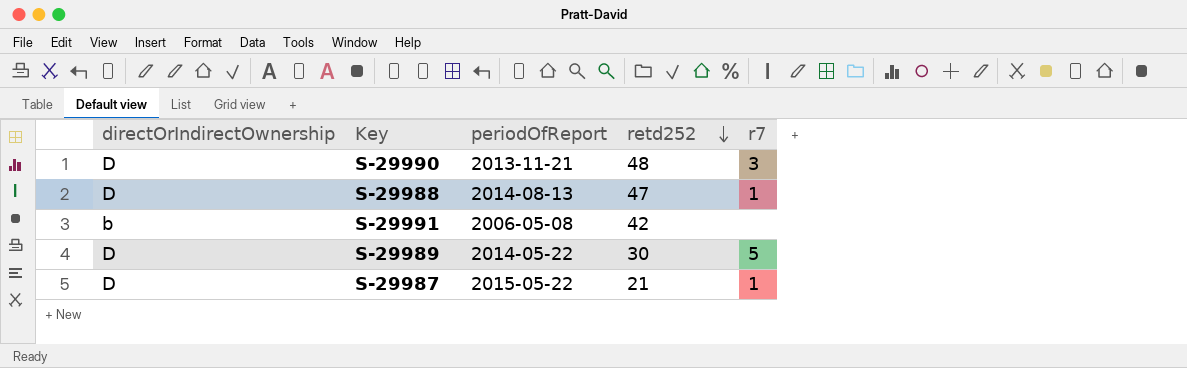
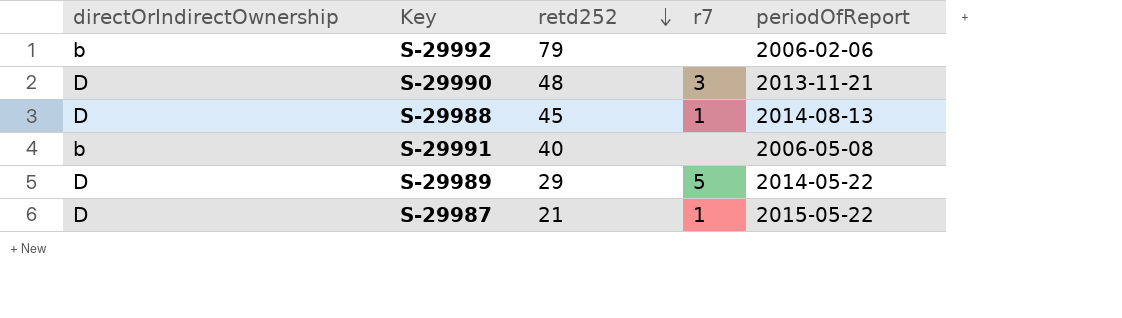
column periodOfReport | position: 3 -> 5
row S-29992: none -> b | 79 | none | 2006-02-06
S-29988 | retd252: 47 -> 45
S-29991 | retd252: 42 -> 40
S-29989 | retd252: 30 -> 29

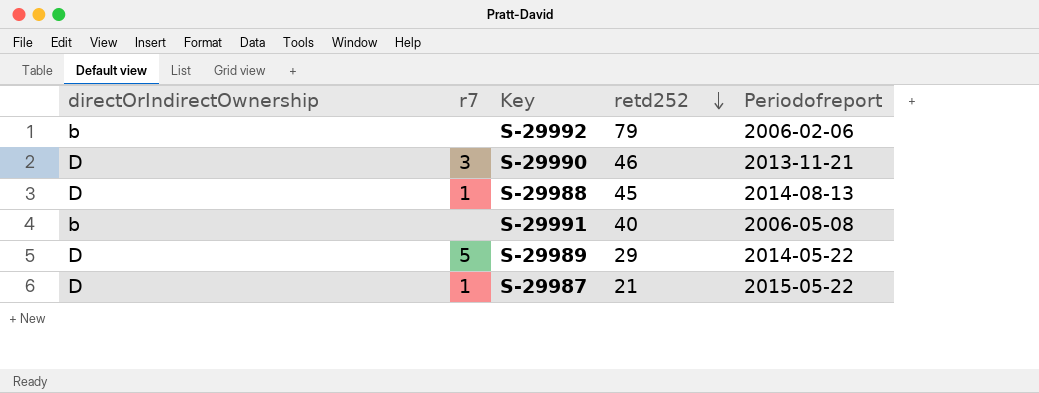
column r7 | position: 4 -> 2
column name: periodOfReport -> Periodofreport
S-29990 | retd252: 48 -> 46

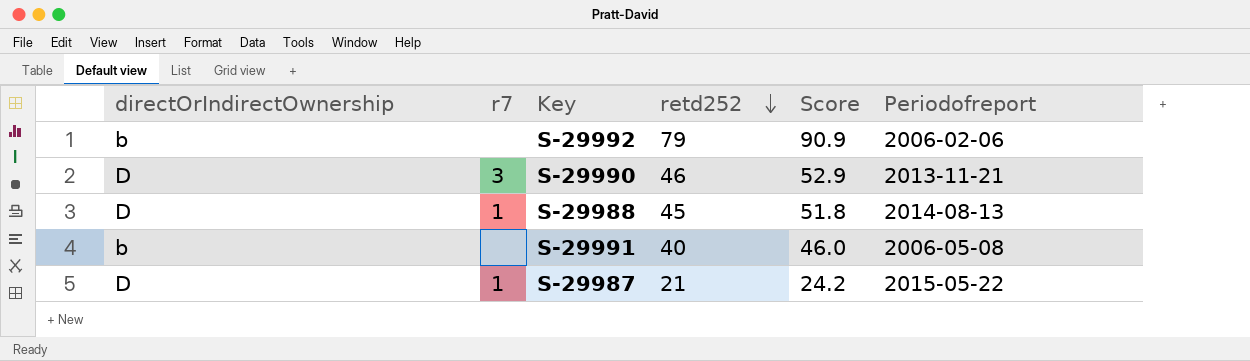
column Score | formula: none -> [retd252] * 1.15
row S-29989: D | 5 | 29 | 2014-05-22 -> none

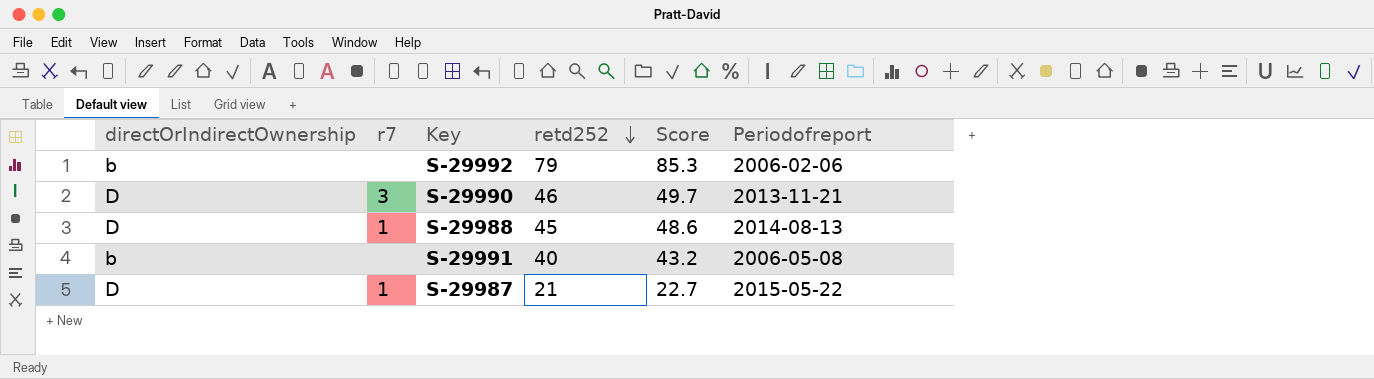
column Score | formula: [retd252] * 1.15 -> [retd252] * 1.08

